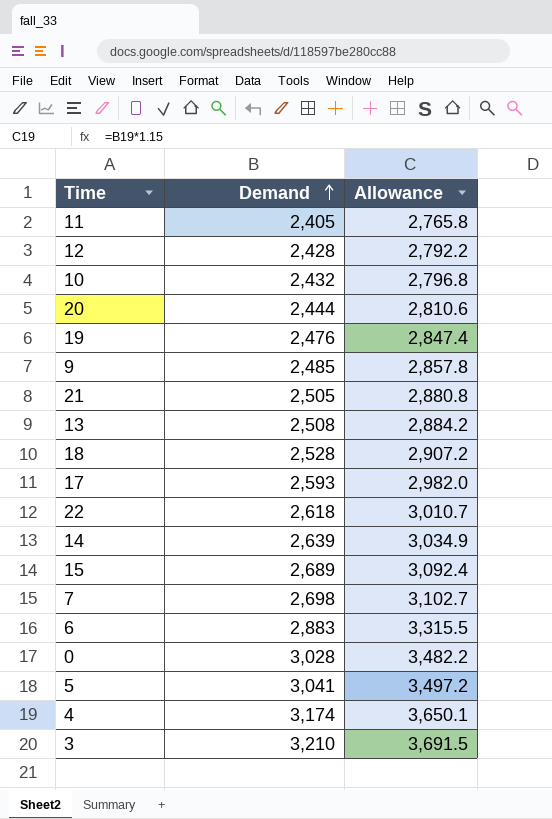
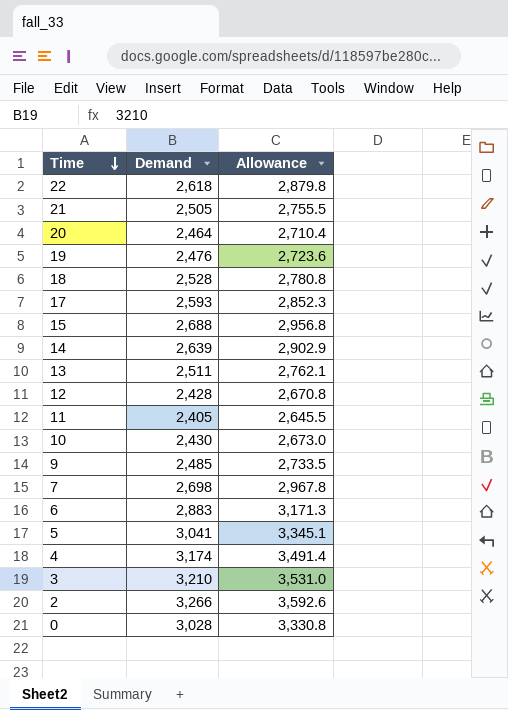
row order: Demand ascending -> Time descending
column Allowance | formula: [Demand] * 1.15 -> [Demand] * 1.1
20 | Demand: 2,444 -> 2,464
15 | Demand: 2,689 -> 2,688
13 | Demand: 2,508 -> 2,511
10 | Demand: 2,432 -> 2,430
row 2: none -> 3,266 | 3,592.6

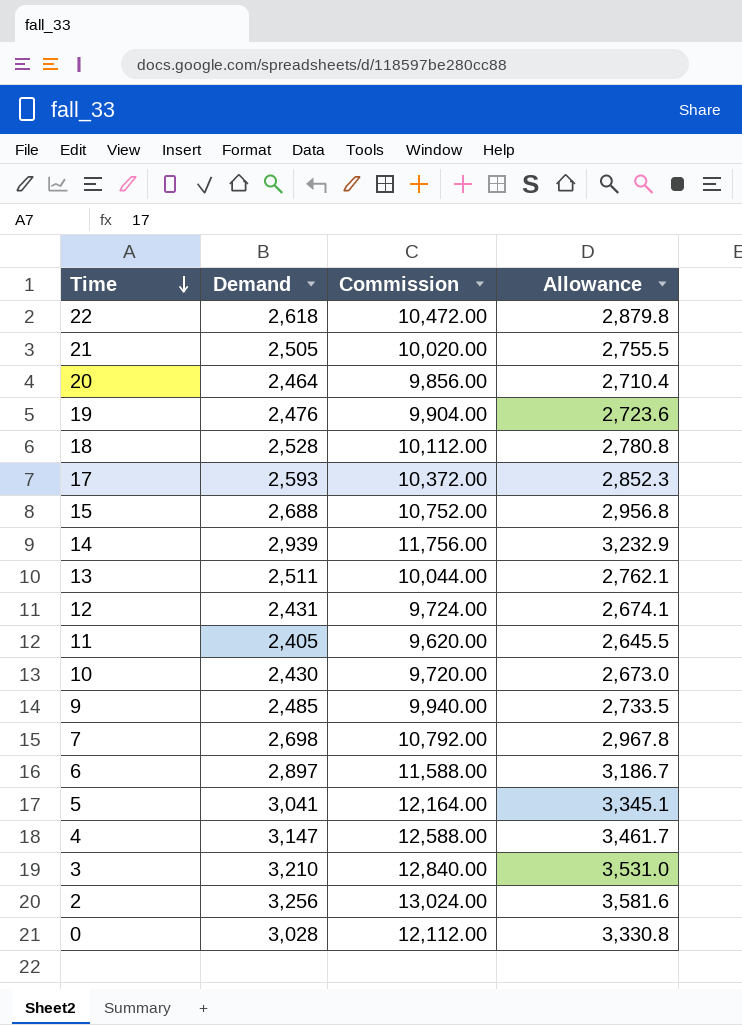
column Commission | formula: none -> [Demand] * 4
14 | Demand: 2,639 -> 2,939
14 | Allowance: 2,902.9 -> 3,232.9
12 | Demand: 2,428 -> 2,431
12 | Allowance: 2,670.8 -> 2,674.1
6 | Demand: 2,883 -> 2,897
6 | Allowance: 3,171.3 -> 3,186.7
4 | Demand: 3,174 -> 3,147
4 | Allowance: 3,491.4 -> 3,461.7
2 | Demand: 3,266 -> 3,256
2 | Allowance: 3,592.6 -> 3,581.6

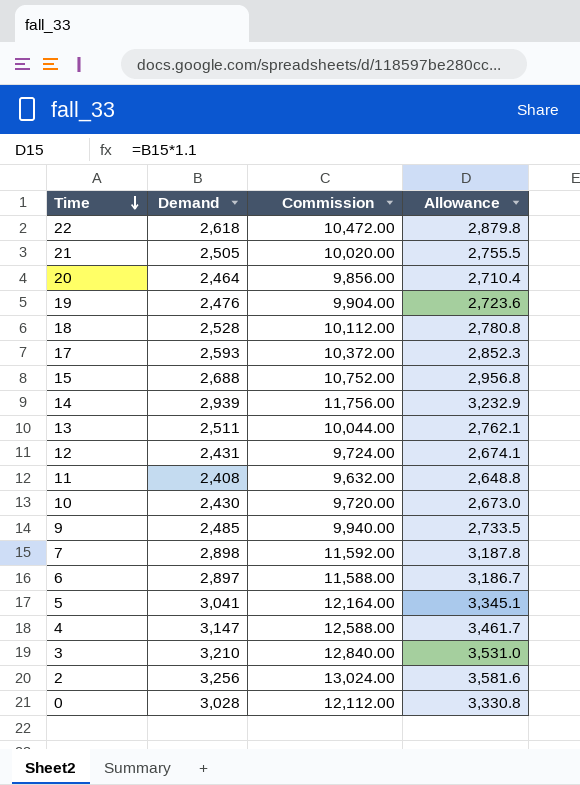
11 | Demand: 2,405 -> 2,408
11 | Commission: 9,620.00 -> 9,632.00
11 | Allowance: 2,645.5 -> 2,648.8
7 | Demand: 2,698 -> 2,898
7 | Commission: 10,792.00 -> 11,592.00
7 | Allowance: 2,967.8 -> 3,187.8

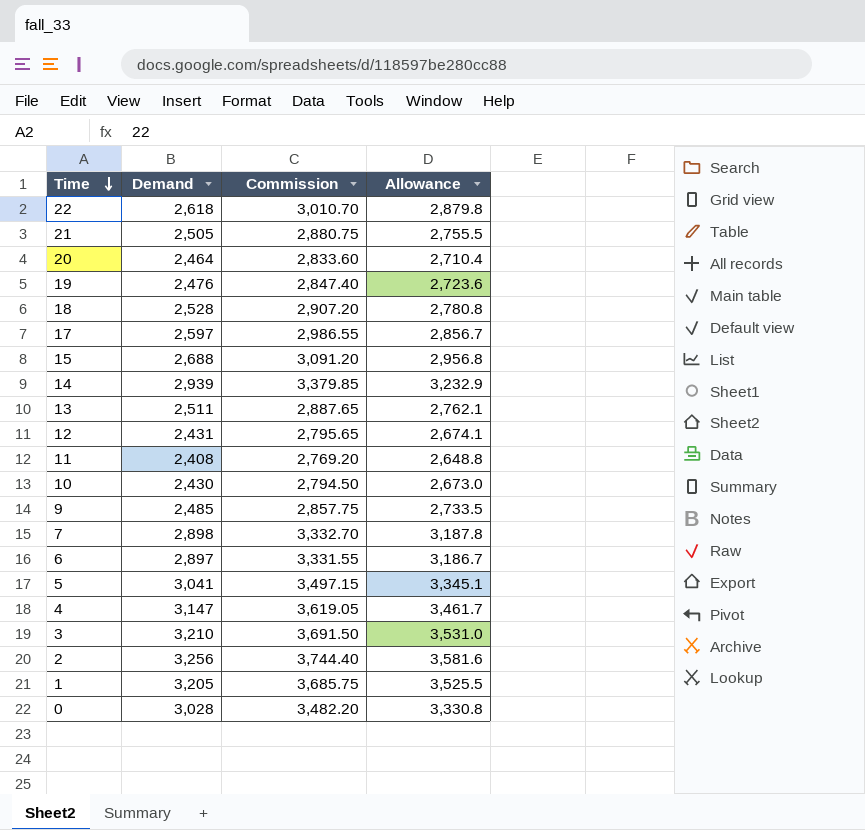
column Commission | formula: [Demand] * 4 -> [Demand] * 1.15
17 | Demand: 2,593 -> 2,597
17 | Allowance: 2,852.3 -> 2,856.7
row 1: none -> 3,205 | 3,685.75 | 3,525.5

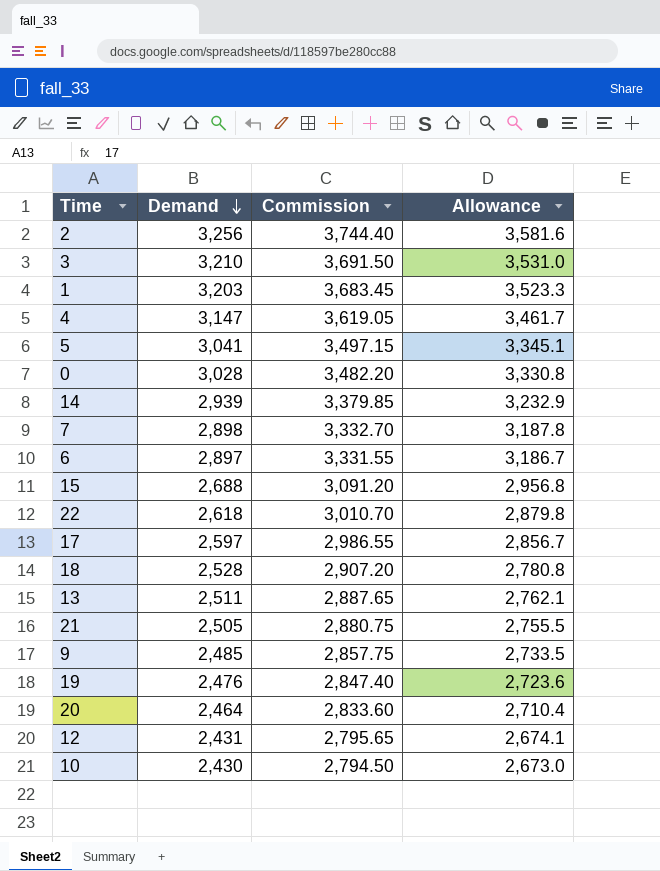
row order: Time descending -> Demand descending
row 11: 2,408 | 2,769.20 | 2,648.8 -> none
1 | Demand: 3,205 -> 3,203
1 | Commission: 3,685.75 -> 3,683.45
1 | Allowance: 3,525.5 -> 3,523.3

